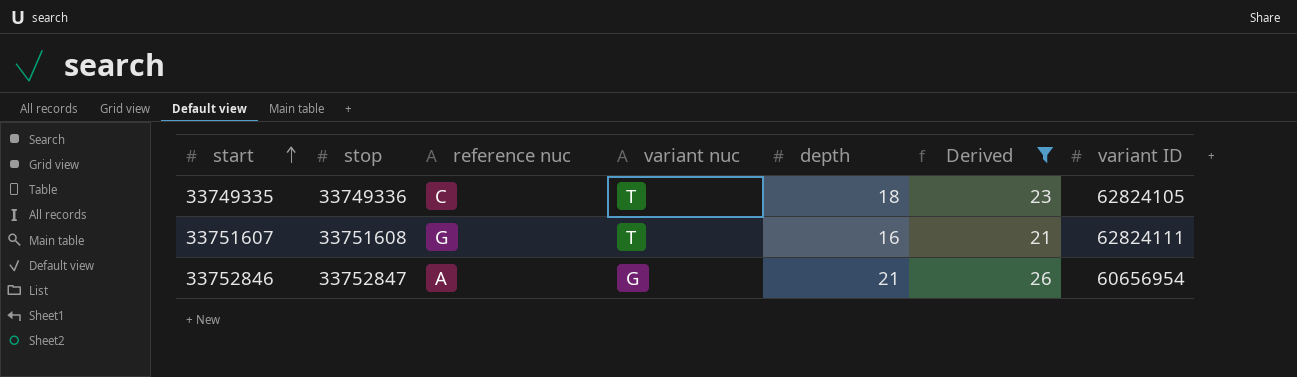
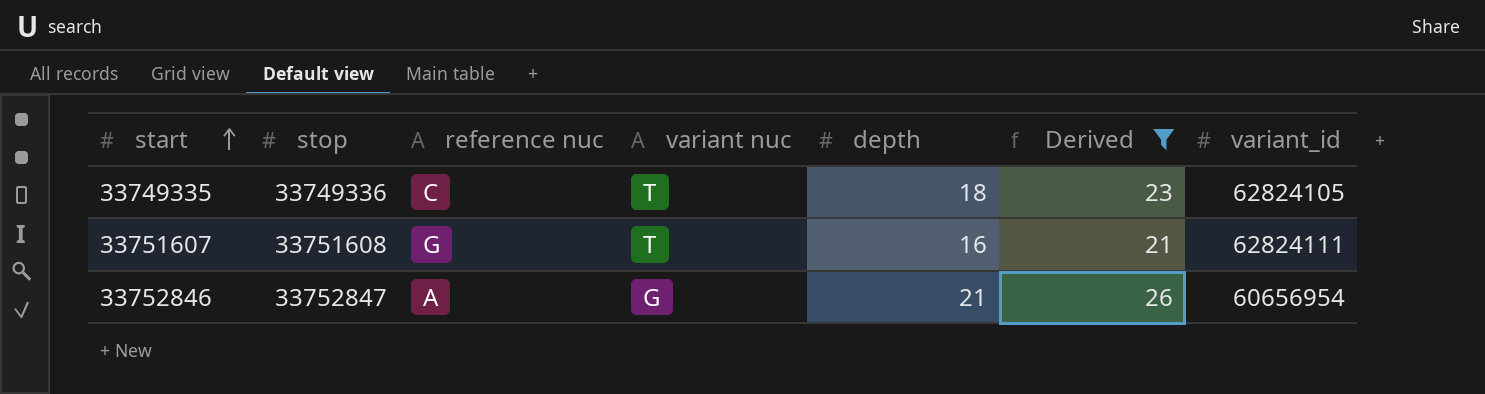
column name: variant ID -> variant_id

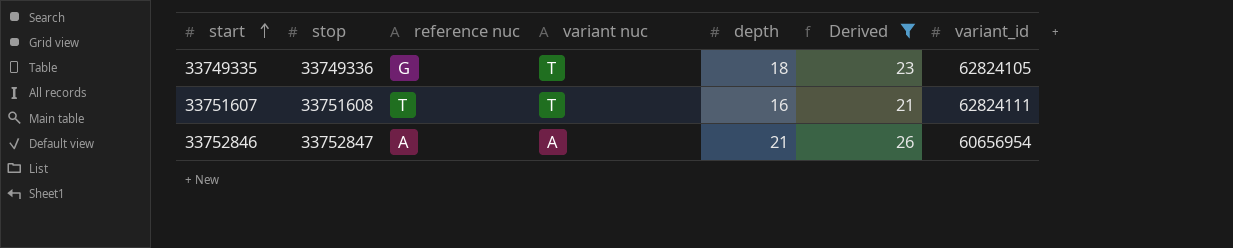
33749335 | reference nuc: C -> G
33751607 | reference nuc: G -> T
33752846 | variant nuc: G -> A

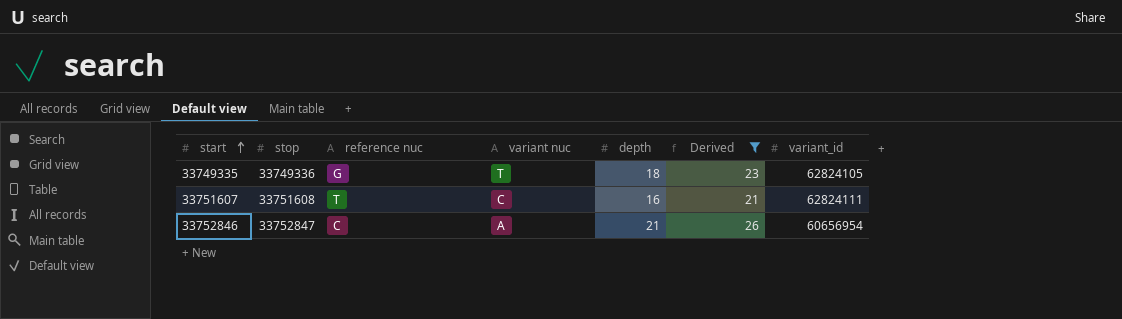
33751607 | variant nuc: T -> C
33752846 | reference nuc: A -> C

